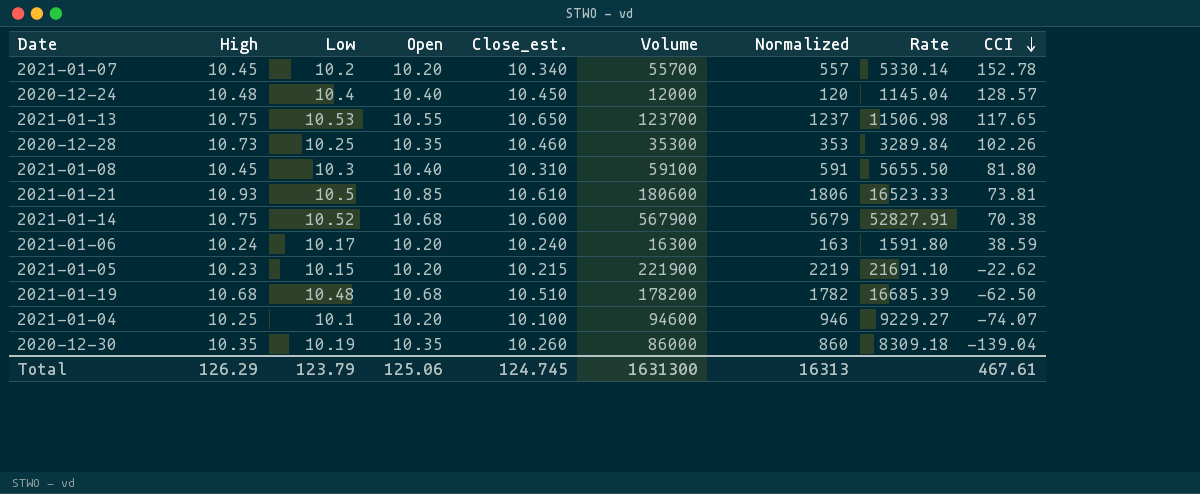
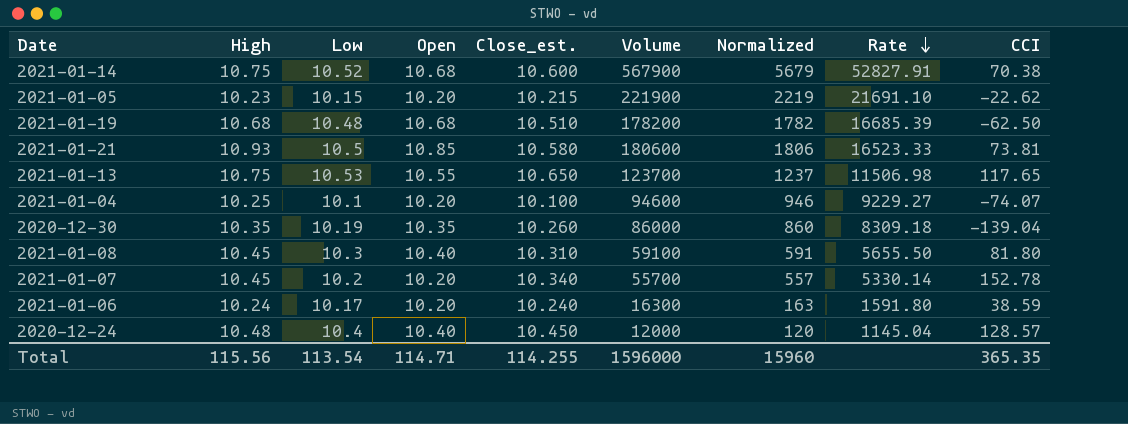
row order: CCI descending -> Rate descending
row 2020-12-28: 10.73 | 10.25 | 10.35 | 10.460 | 35300 | 353 | 3289.84 | 102.26 -> none
2021-01-21 | Close_est.: 10.610 -> 10.580
Total | High: 126.29 -> 115.56
Total | Low: 123.79 -> 113.54
Total | Open: 125.06 -> 114.71
Total | Close_est.: 124.745 -> 114.255
Total | Volume: 1631300 -> 1596000
Total | Normalized: 16313 -> 15960
Total | CCI: 467.61 -> 365.35

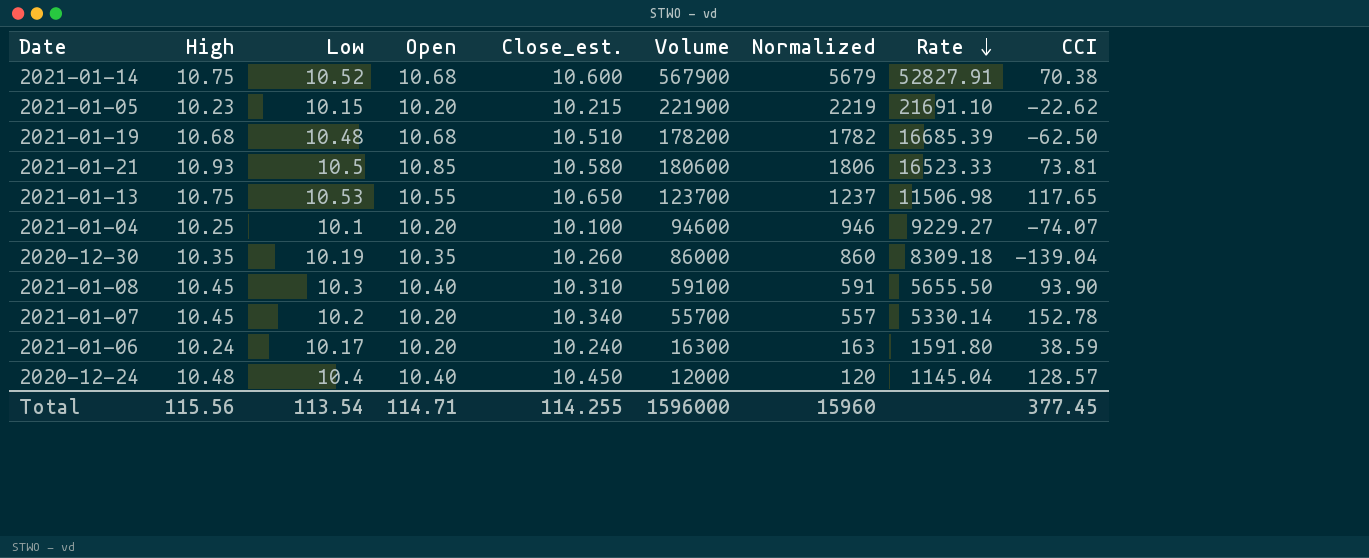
2021-01-08 | CCI: 81.80 -> 93.90
Total | CCI: 365.35 -> 377.45

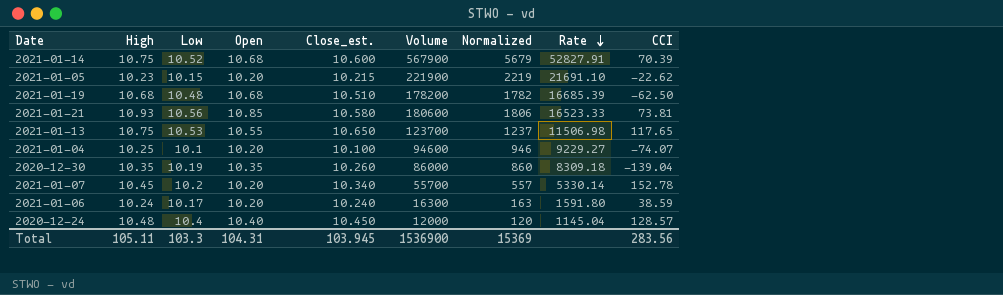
row 2021-01-08: 10.45 | 10.3 | 10.40 | 10.310 | 59100 | 591 | 5655.50 | 93.90 -> none
2021-01-14 | CCI: 70.38 -> 70.39
2021-01-21 | Low: 10.5 -> 10.56
Total | High: 115.56 -> 105.11
Total | Low: 113.54 -> 103.3
Total | Open: 114.71 -> 104.31
Total | Close_est.: 114.255 -> 103.945
Total | Volume: 1596000 -> 1536900
Total | Normalized: 15960 -> 15369
Total | CCI: 377.45 -> 283.56

